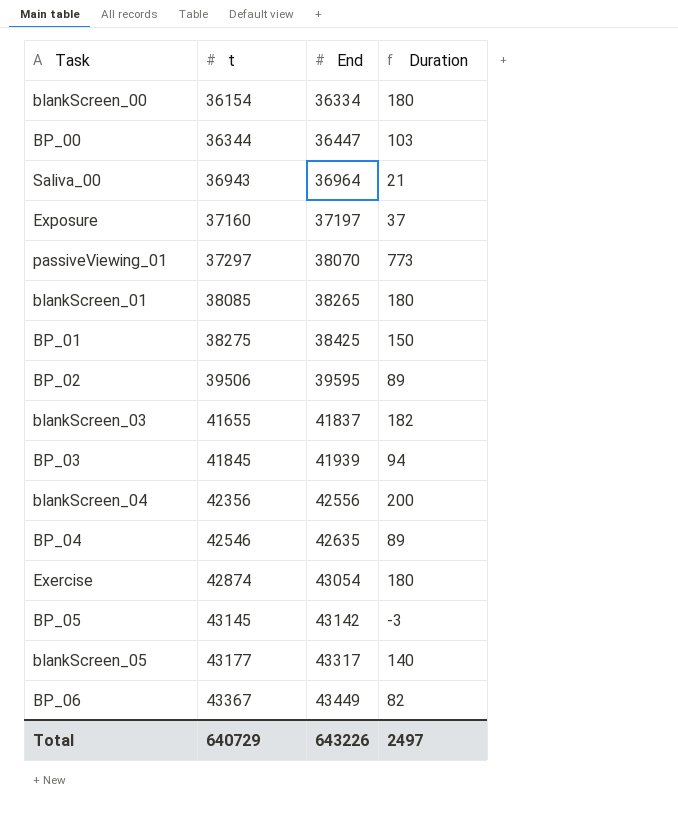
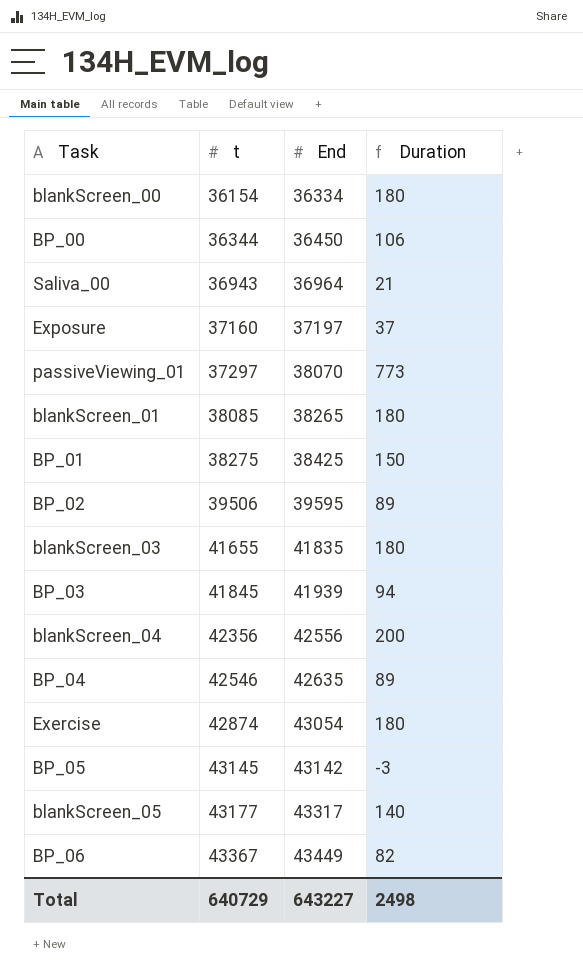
BP_00 | End: 36447 -> 36450
BP_00 | Duration: 103 -> 106
blankScreen_03 | End: 41837 -> 41835
blankScreen_03 | Duration: 182 -> 180
Total | End: 643226 -> 643227
Total | Duration: 2497 -> 2498

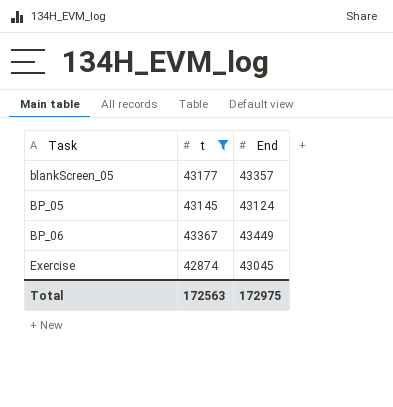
filter: none -> t >= 42874
row order: t ascending -> Task ascending
column Duration | formula: [End] - [t] -> none
blankScreen_05 | End: 43317 -> 43357
BP_05 | End: 43142 -> 43124
Exercise | End: 43054 -> 43045
Total | t: 640729 -> 172563
Total | End: 643227 -> 172975

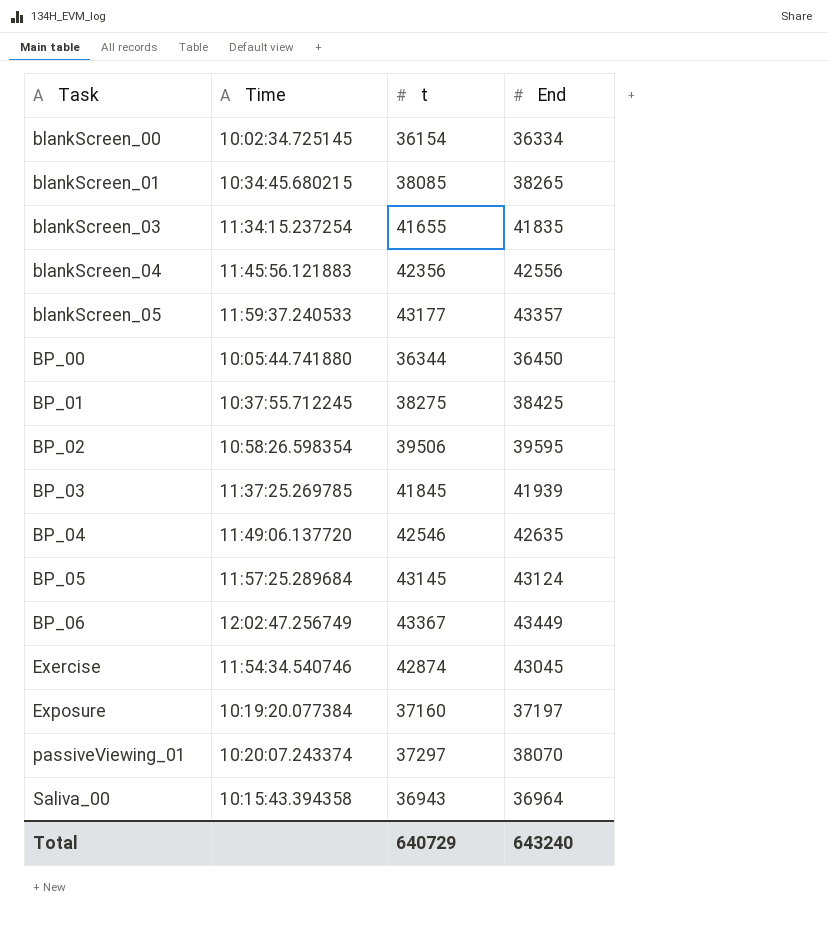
filter: t >= 42874 -> none
column Time | position: none -> 2
Total | t: 172563 -> 640729
Total | End: 172975 -> 643240

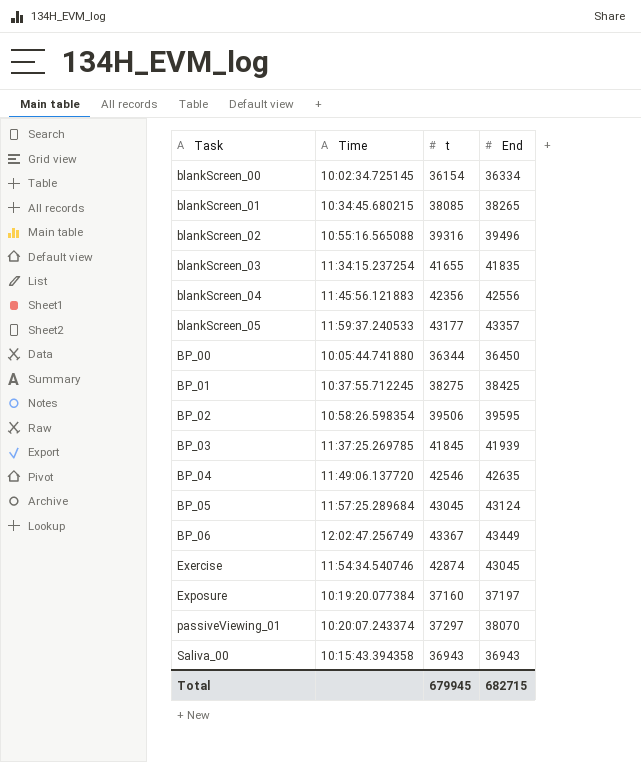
row blankScreen_02: none -> 10:55:16.565088 | 39316 | 39496
BP_05 | t: 43145 -> 43045
Saliva_00 | End: 36964 -> 36943
Total | t: 640729 -> 679945
Total | End: 643240 -> 682715

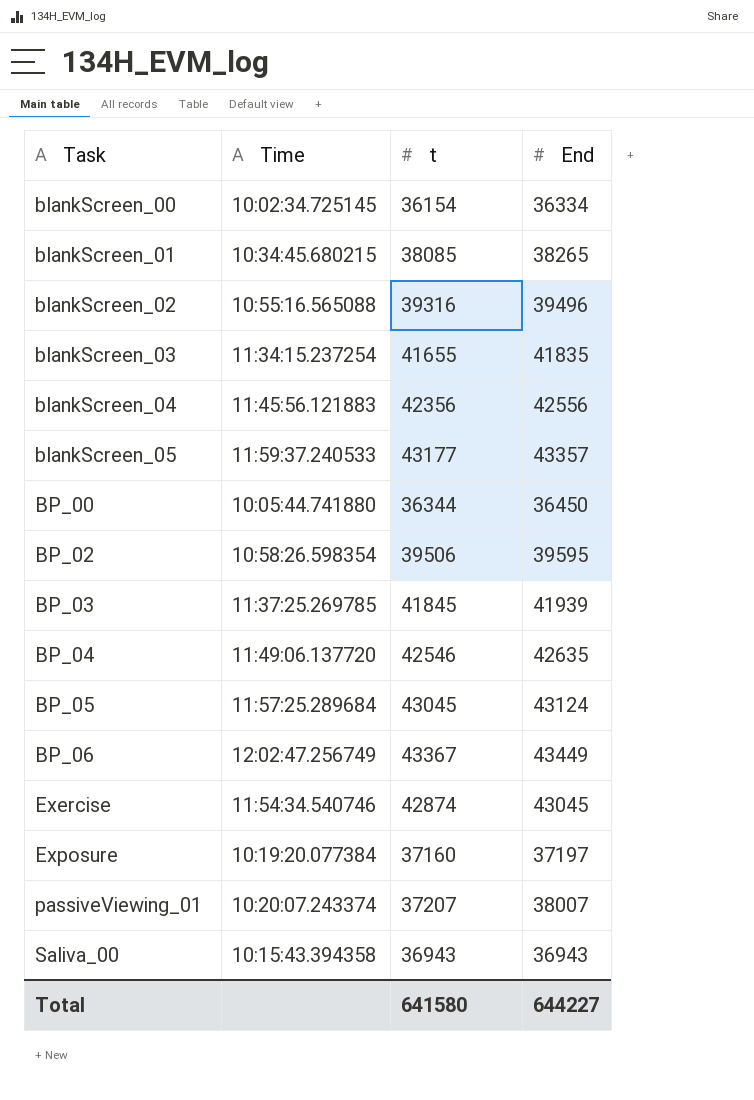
row BP_01: 10:37:55.712245 | 38275 | 38425 -> none
passiveViewing_01 | t: 37297 -> 37207
passiveViewing_01 | End: 38070 -> 38007
Total | t: 679945 -> 641580
Total | End: 682715 -> 644227

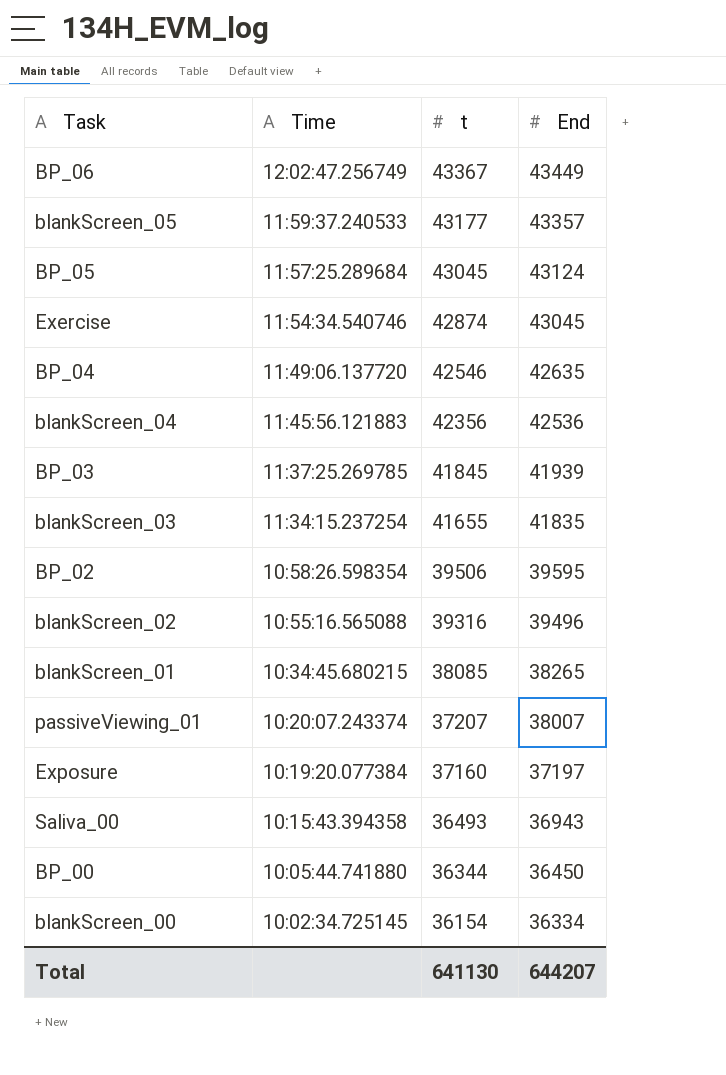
row order: Task ascending -> Time descending
blankScreen_04 | End: 42556 -> 42536
Saliva_00 | t: 36943 -> 36493
Total | t: 641580 -> 641130
Total | End: 644227 -> 644207

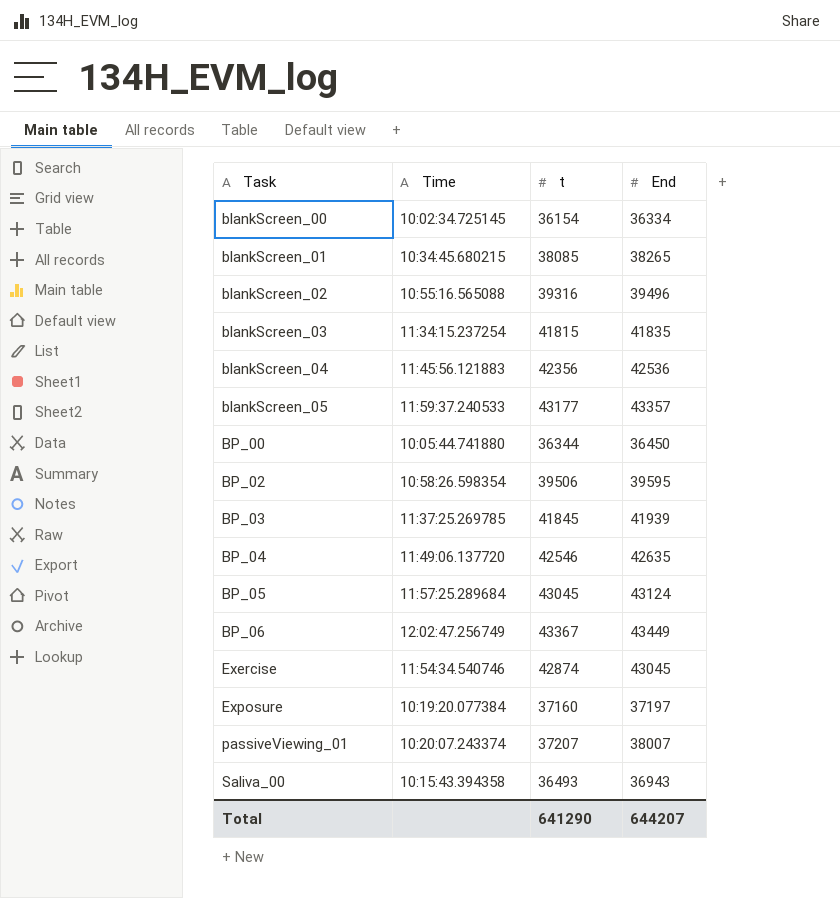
row order: Time descending -> Task ascending
blankScreen_03 | t: 41655 -> 41815
Total | t: 641130 -> 641290

